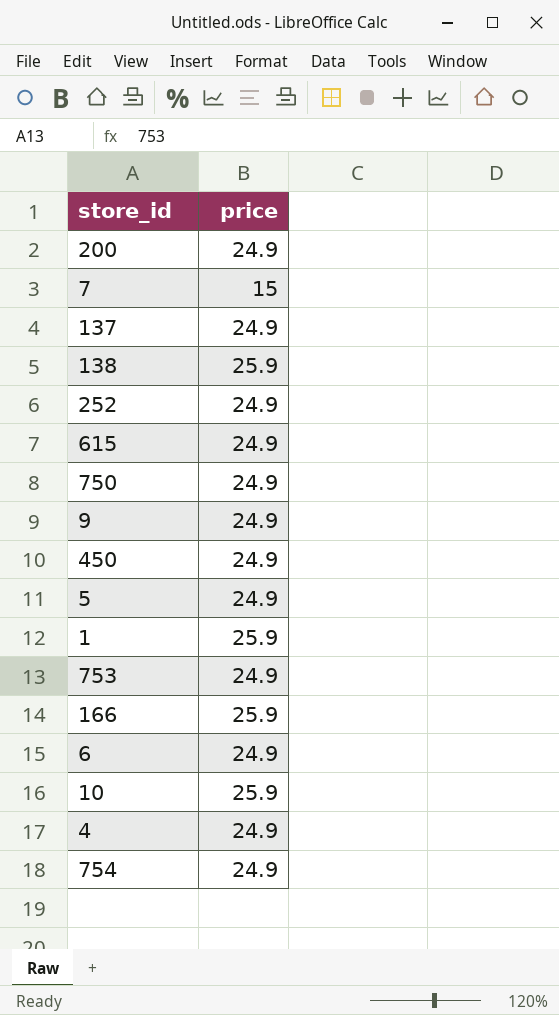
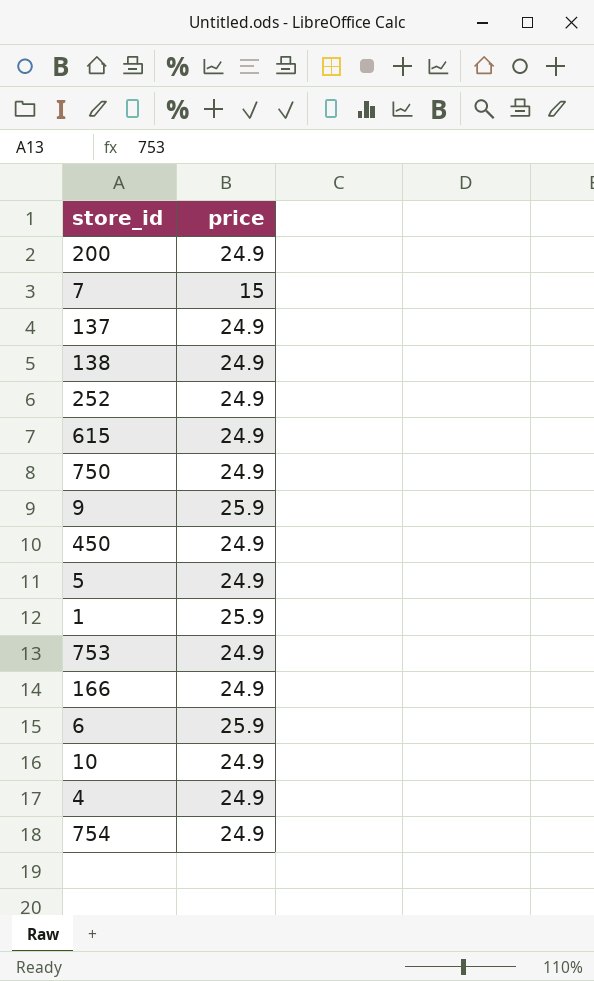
138 | price: 25.9 -> 24.9
9 | price: 24.9 -> 25.9
166 | price: 25.9 -> 24.9
6 | price: 24.9 -> 25.9
10 | price: 25.9 -> 24.9

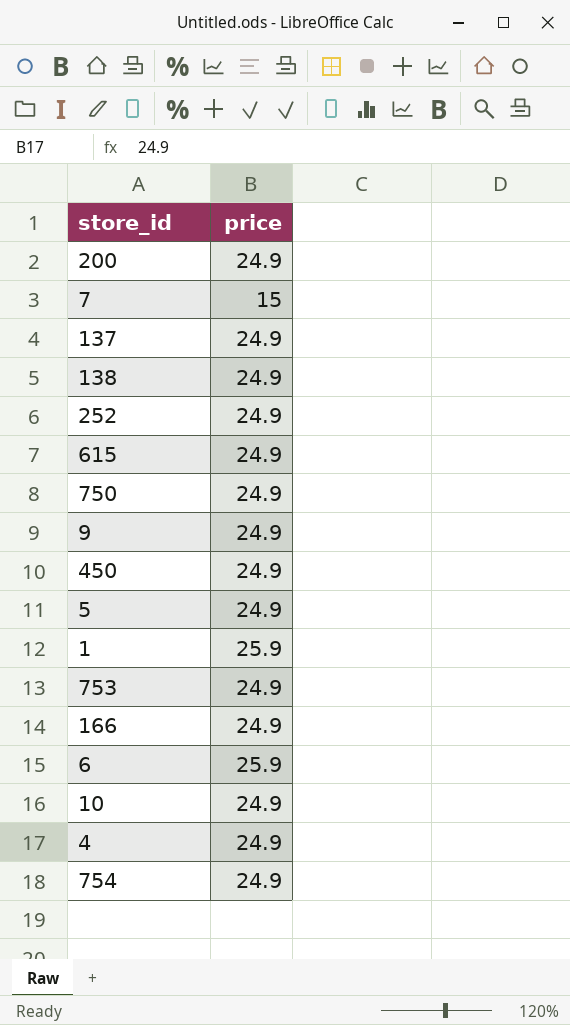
9 | price: 25.9 -> 24.9

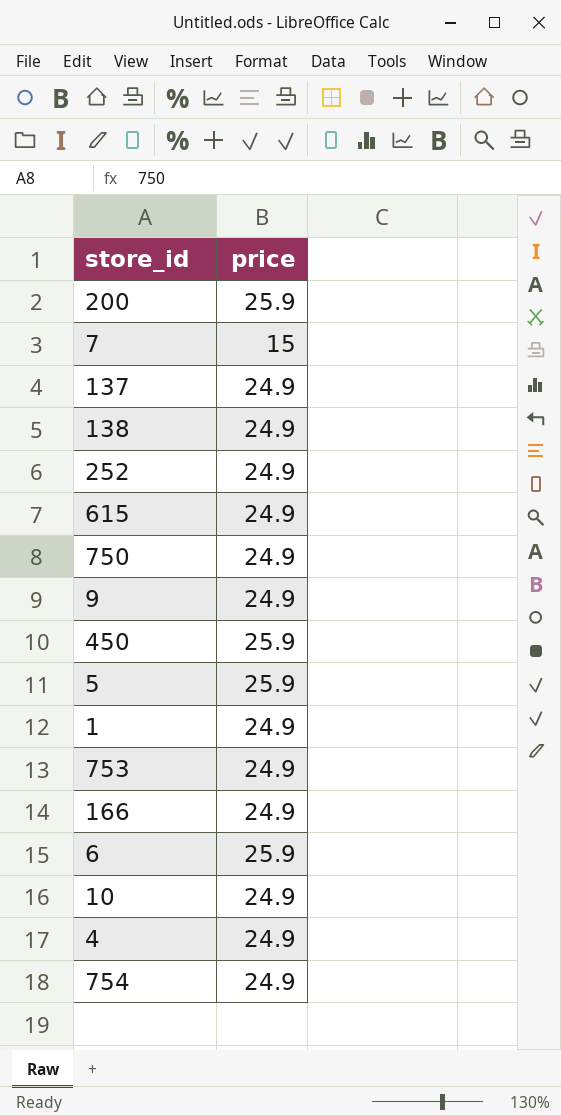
200 | price: 24.9 -> 25.9
450 | price: 24.9 -> 25.9
5 | price: 24.9 -> 25.9
1 | price: 25.9 -> 24.9

